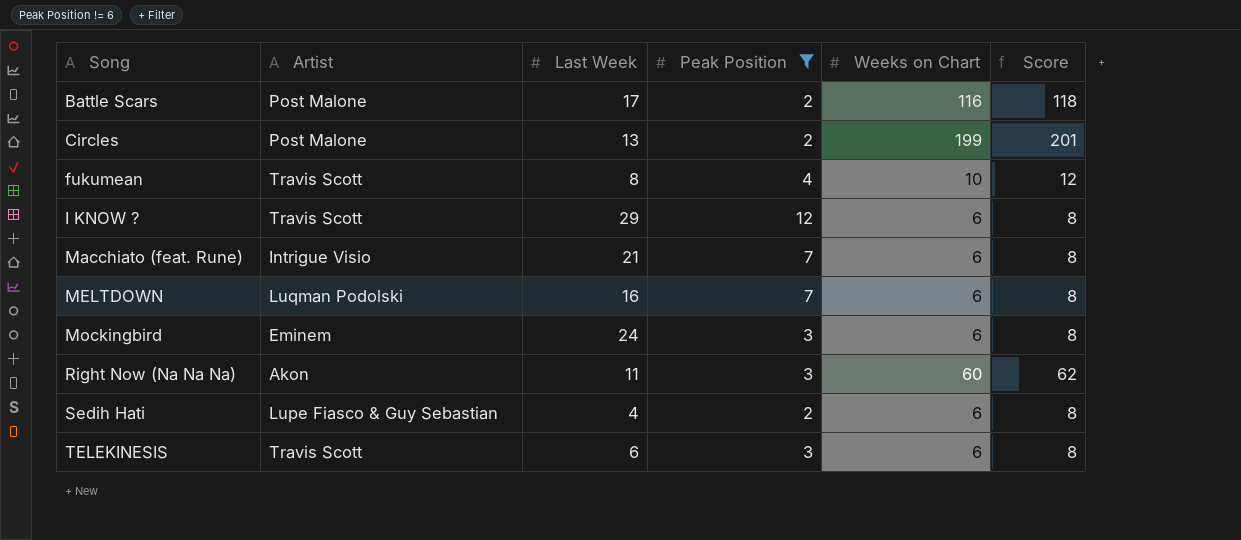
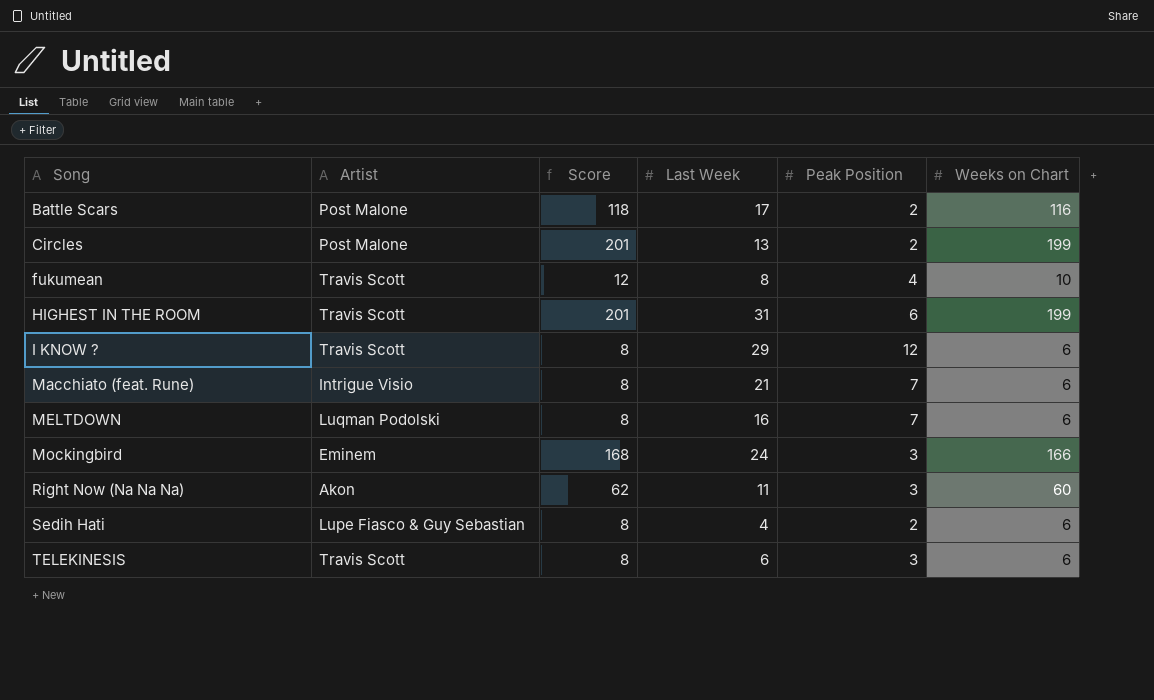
filter: Peak Position != 6 -> none
column Score | position: 6 -> 3
Mockingbird | Score: 8 -> 168
Mockingbird | Weeks on Chart: 6 -> 166

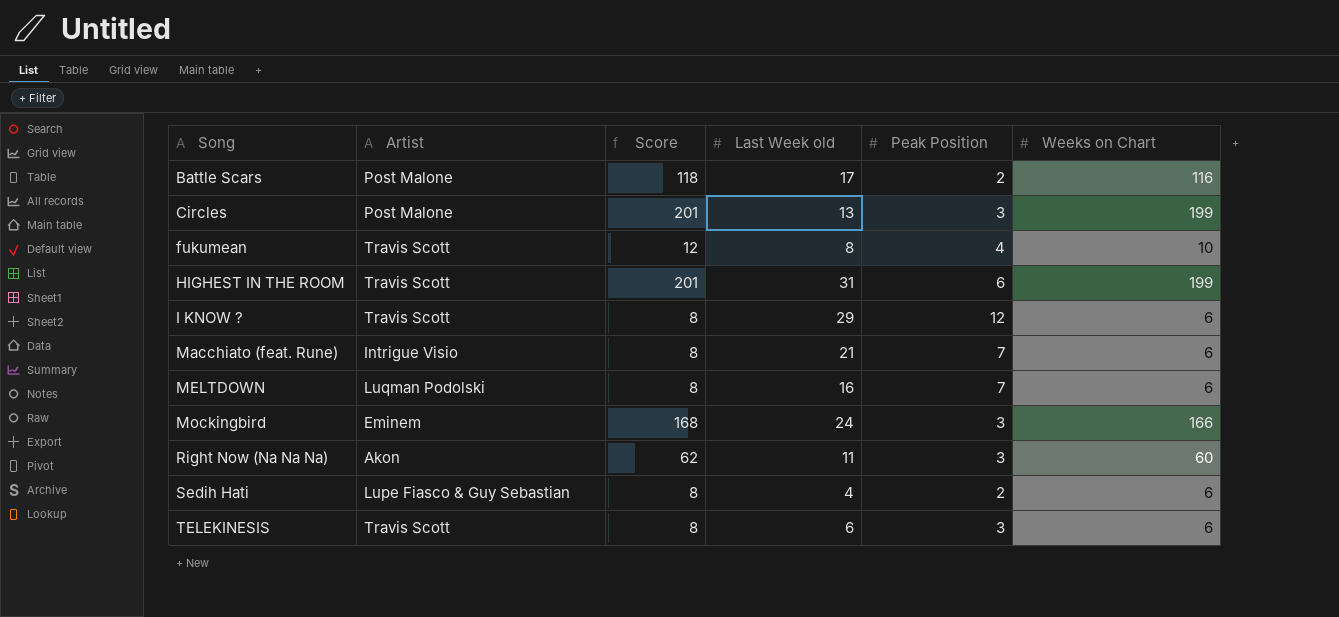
column name: Last Week -> Last Week old
Circles | Peak Position: 2 -> 3

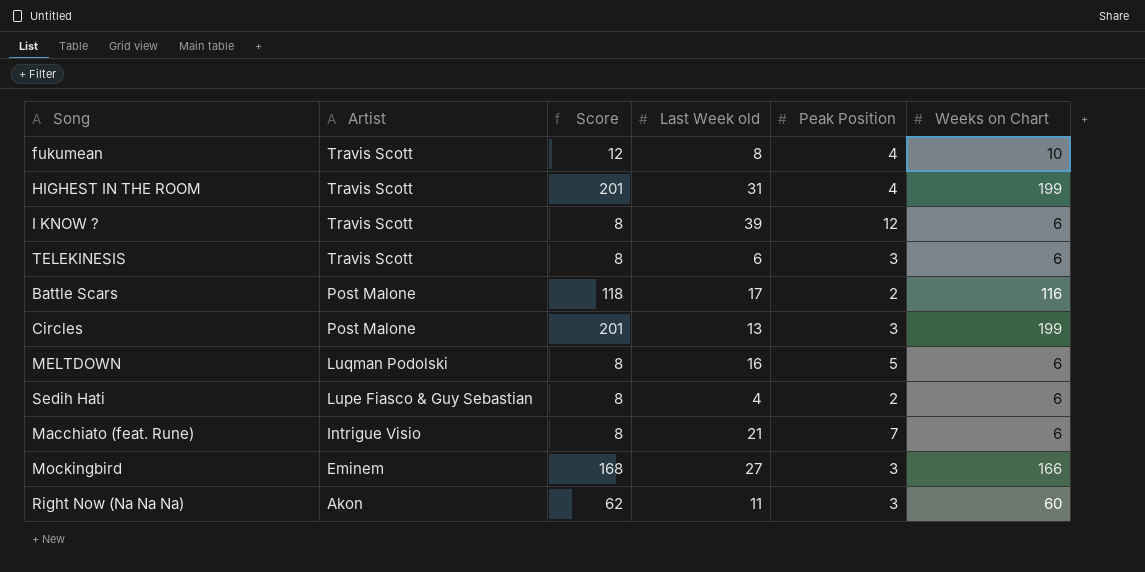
row order: Song ascending -> Artist descending
HIGHEST IN THE ROOM | Peak Position: 6 -> 4
I KNOW ? | Last Week old: 29 -> 39
MELTDOWN | Peak Position: 7 -> 5
Mockingbird | Last Week old: 24 -> 27

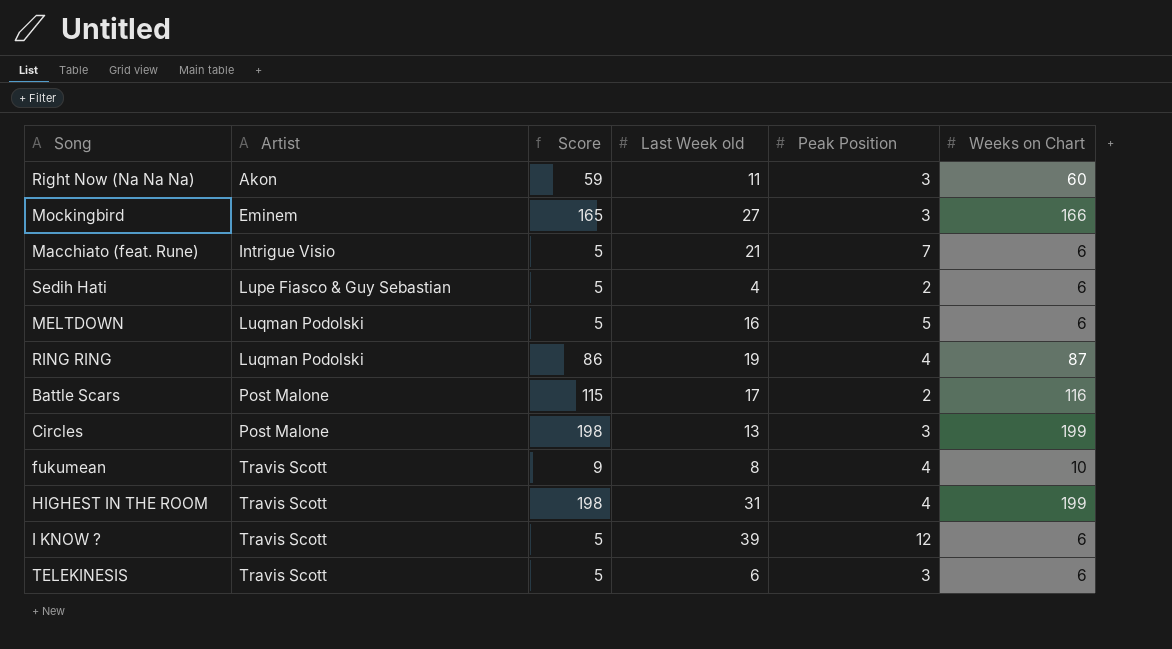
row order: Artist descending -> Artist ascending
column Score | formula: [Weeks on Chart] + 2 -> [Weeks on Chart] - 1
row RING RING: none -> Luqman Podolski | 86 | 19 | 4 | 87

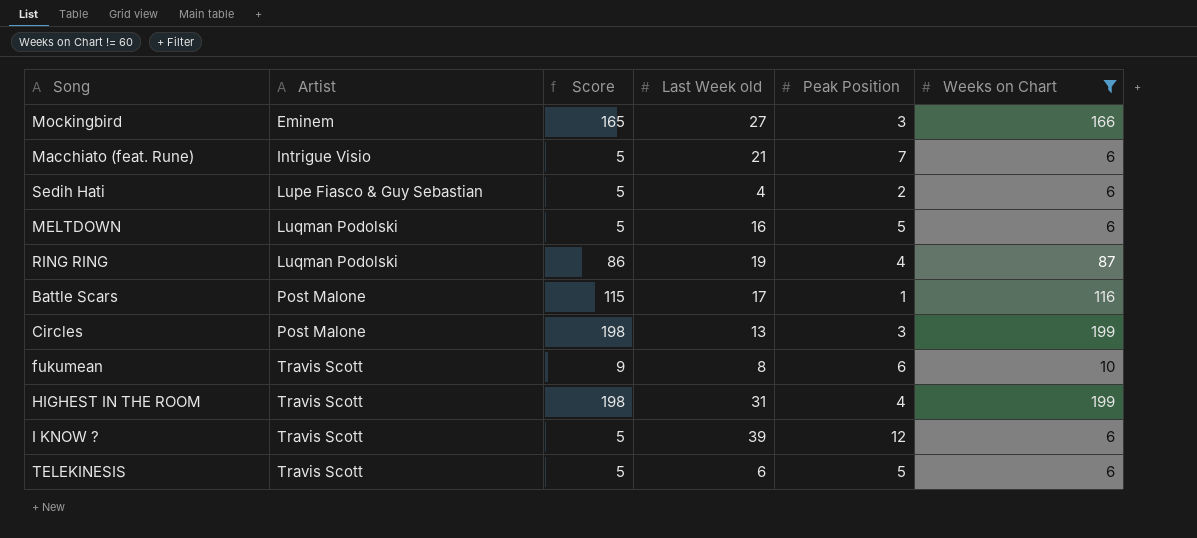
filter: none -> Weeks on Chart != 60
Battle Scars | Peak Position: 2 -> 1
fukumean | Peak Position: 4 -> 6
TELEKINESIS | Peak Position: 3 -> 5

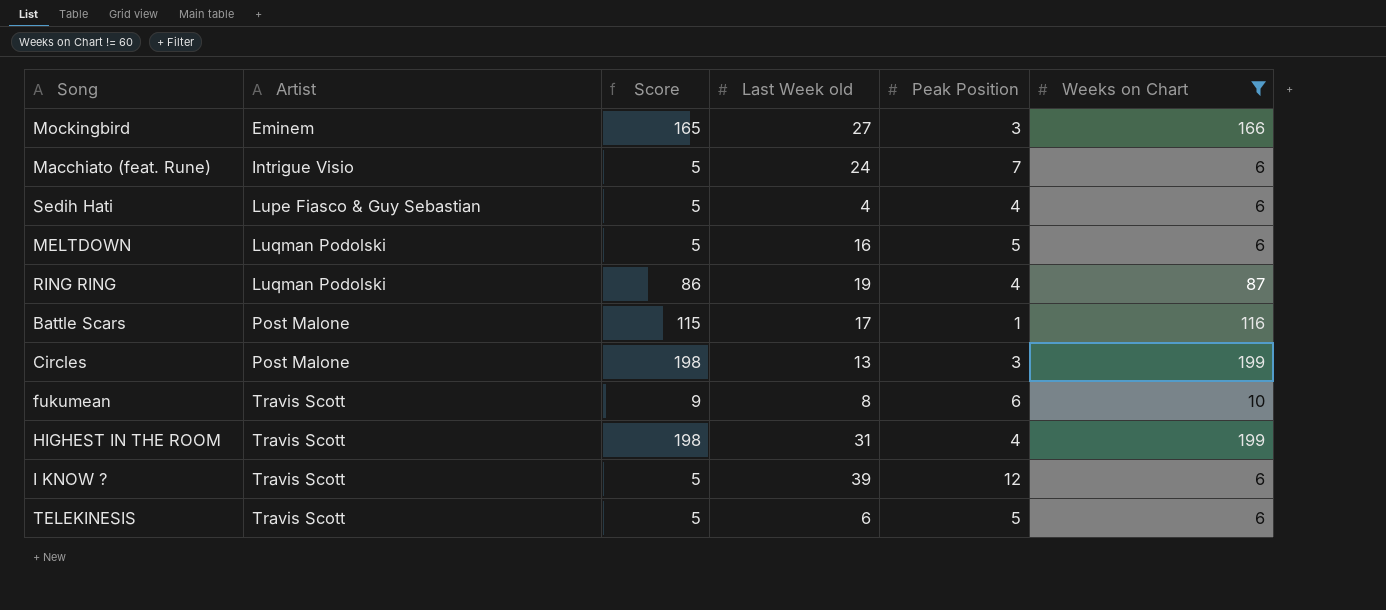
Macchiato (feat. Rune) | Last Week old: 21 -> 24
Sedih Hati | Peak Position: 2 -> 4

